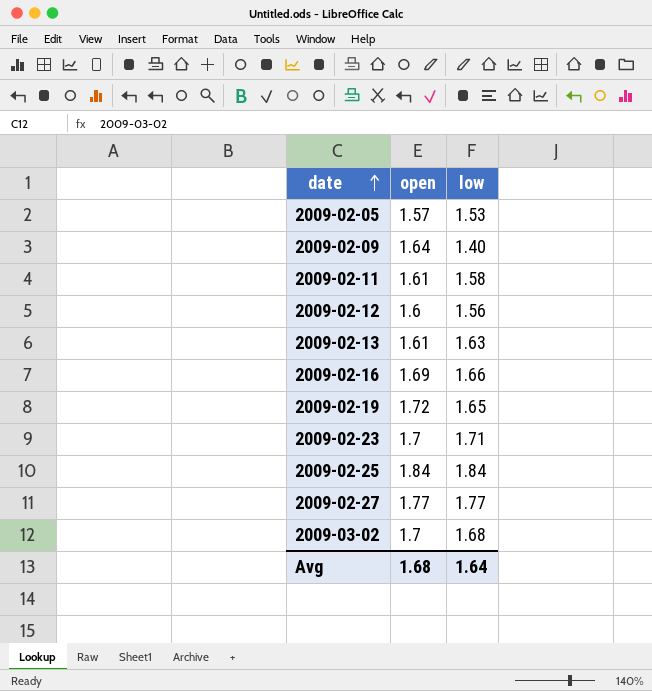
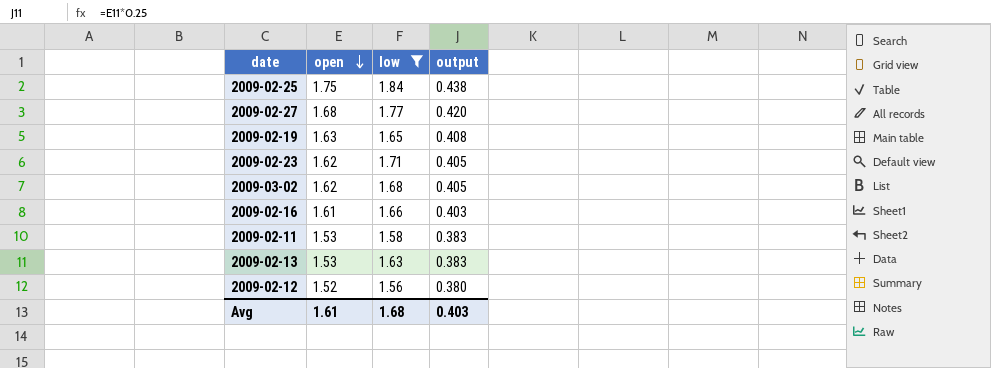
filter: none -> low >= 1.56
row order: date ascending -> open descending
column output | formula: none -> [open] * 0.25
2009-02-25 | open: 1.84 -> 1.75
2009-02-27 | open: 1.77 -> 1.68
2009-02-19 | open: 1.72 -> 1.63
2009-02-23 | open: 1.7 -> 1.62
2009-03-02 | open: 1.7 -> 1.62
2009-02-16 | open: 1.69 -> 1.61
2009-02-11 | open: 1.61 -> 1.53
2009-02-13 | open: 1.61 -> 1.53
2009-02-12 | open: 1.6 -> 1.52
Avg | open: 1.68 -> 1.61
Avg | low: 1.64 -> 1.68

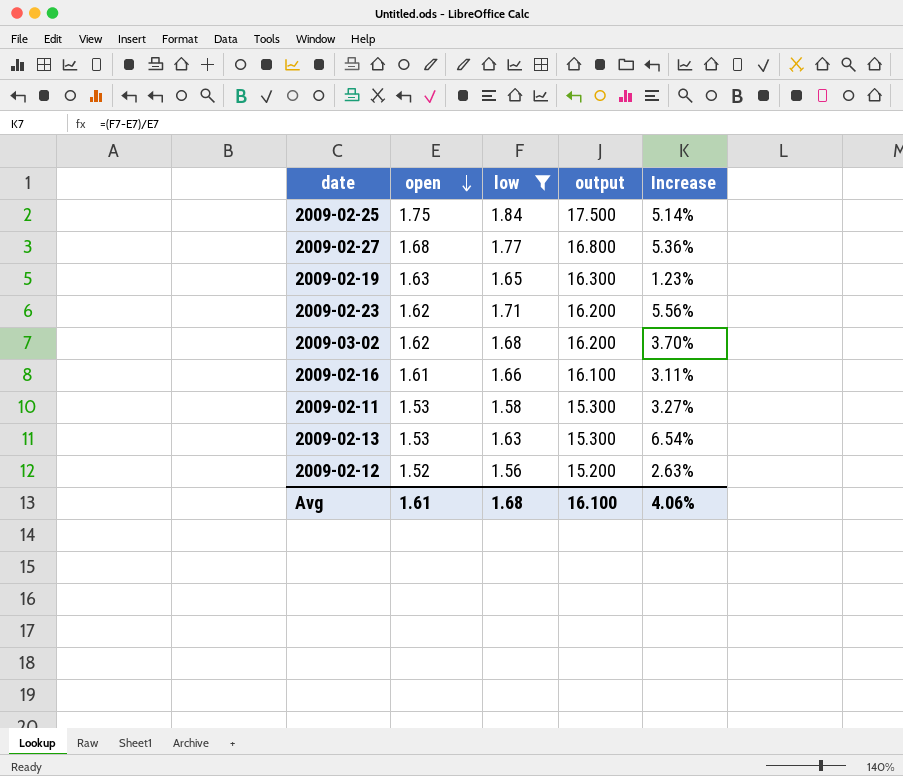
column output | formula: [open] * 0.25 -> [open] * 10
column Increase | formula: none -> ([low] - [open]) / [open]
Avg | output: 0.403 -> 16.100

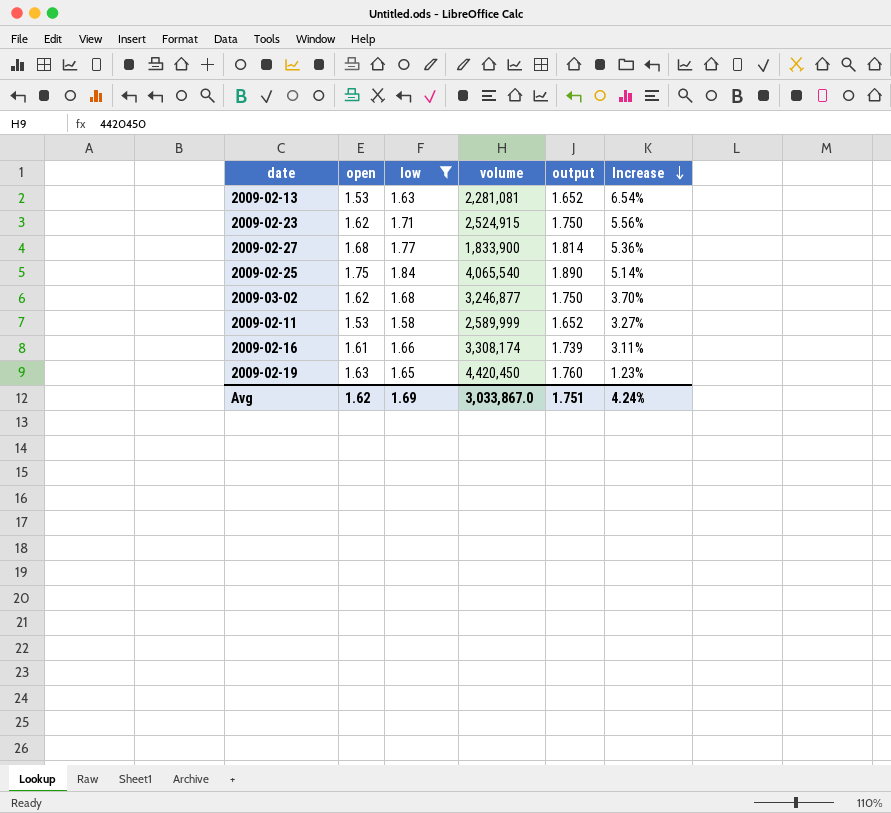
row order: open descending -> Increase descending
column volume | position: none -> 4
column output | formula: [open] * 10 -> [open] * 1.08
row 2009-02-12: 1.52 | 1.56 | 15.200 | 2.63% -> none
Avg | open: 1.61 -> 1.62
Avg | low: 1.68 -> 1.69
Avg | output: 16.100 -> 1.751
Avg | Increase: 4.06% -> 4.24%

